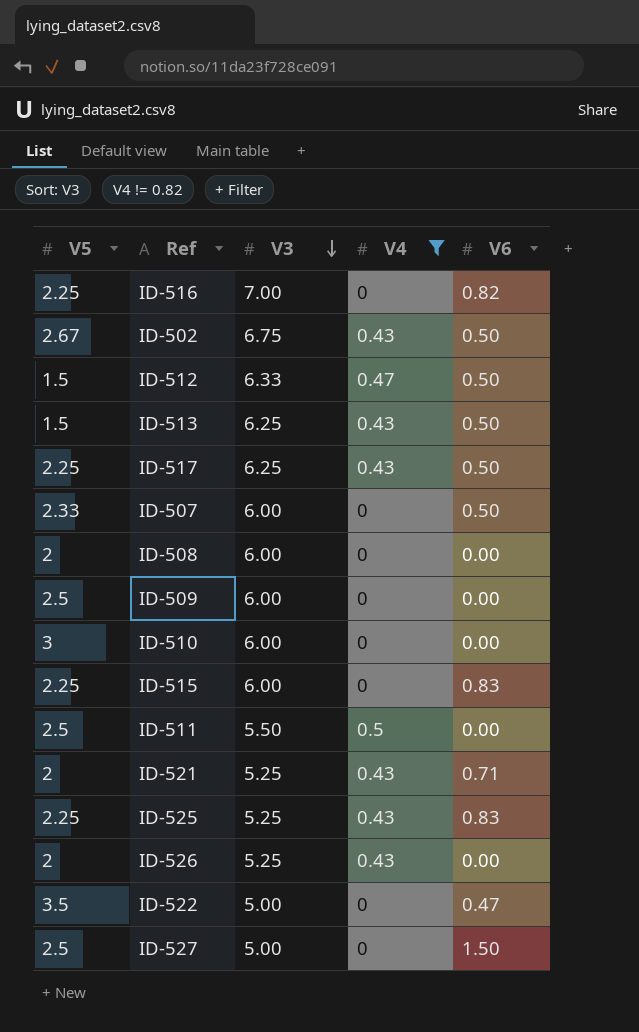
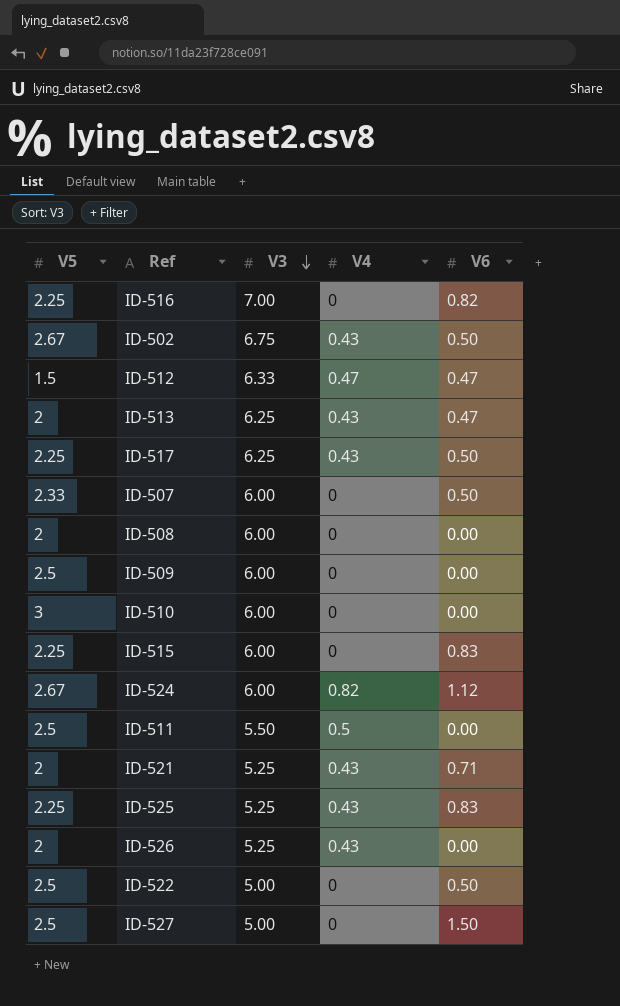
filter: V4 != 0.82 -> none
ID-512 | V6: 0.50 -> 0.47
ID-513 | V5: 1.5 -> 2
ID-513 | V6: 0.50 -> 0.47
ID-522 | V5: 3.5 -> 2.5
ID-522 | V6: 0.47 -> 0.50

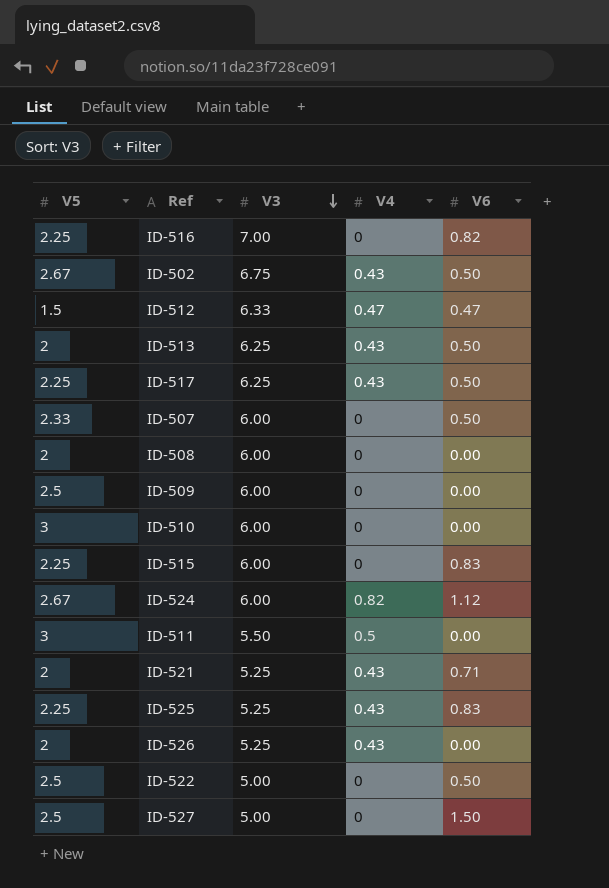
ID-513 | V6: 0.47 -> 0.50
ID-511 | V5: 2.5 -> 3

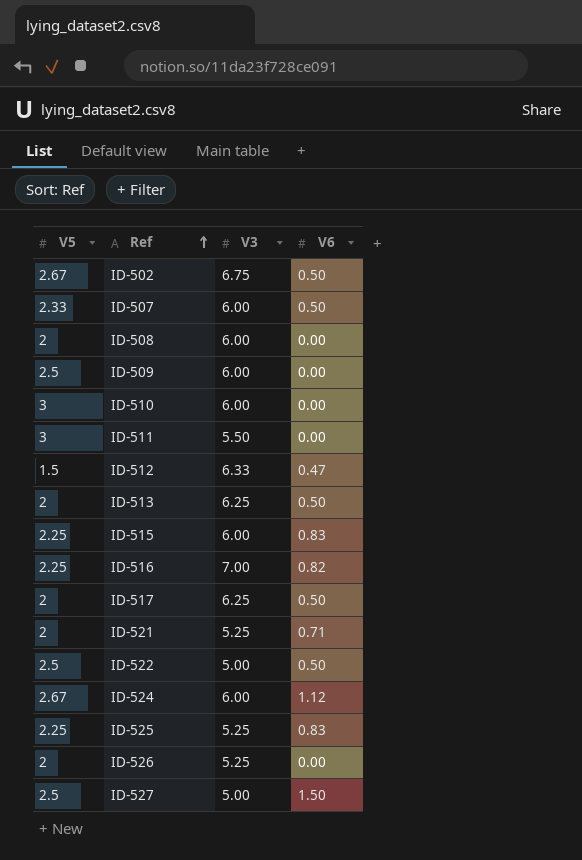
row order: V3 descending -> Ref ascending
column V4 | position: 4 -> none
ID-517 | V5: 2.25 -> 2

